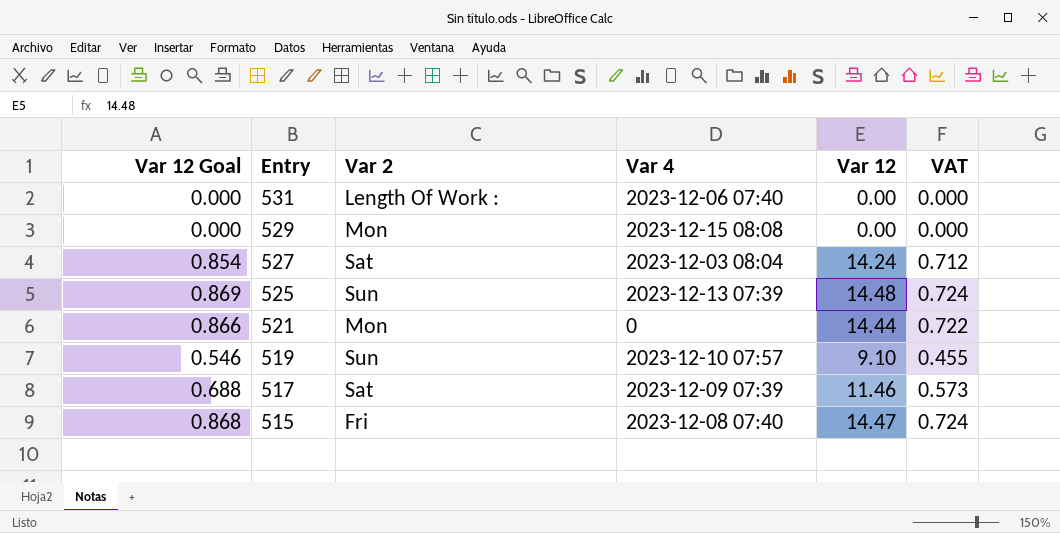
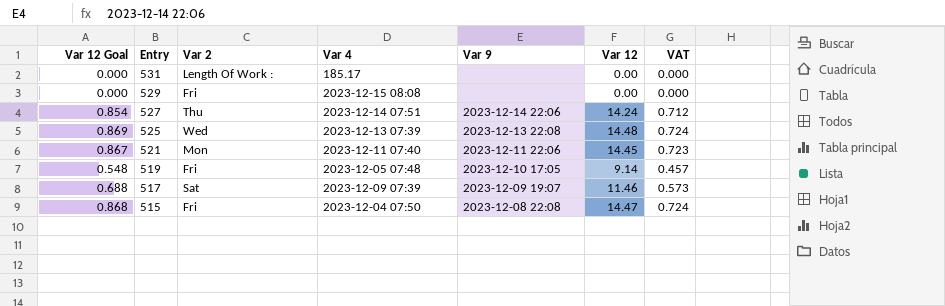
column Var 9 | position: none -> 5
531 | Var 4: 2023-12-06 07:40 -> 185.17
529 | Var 2: Mon -> Fri
527 | Var 2: Sat -> Thu
527 | Var 4: 2023-12-03 08:04 -> 2023-12-14 07:51
525 | Var 2: Sun -> Wed
521 | Var 12 Goal: 0.866 -> 0.867
521 | Var 4: 0 -> 2023-12-11 07:40
521 | Var 12: 14.44 -> 14.45
521 | VAT: 0.722 -> 0.723
519 | Var 12 Goal: 0.546 -> 0.548
519 | Var 2: Sun -> Fri
519 | Var 4: 2023-12-10 07:57 -> 2023-12-05 07:48
519 | Var 12: 9.10 -> 9.14
519 | VAT: 0.455 -> 0.457
515 | Var 4: 2023-12-08 07:40 -> 2023-12-04 07:50

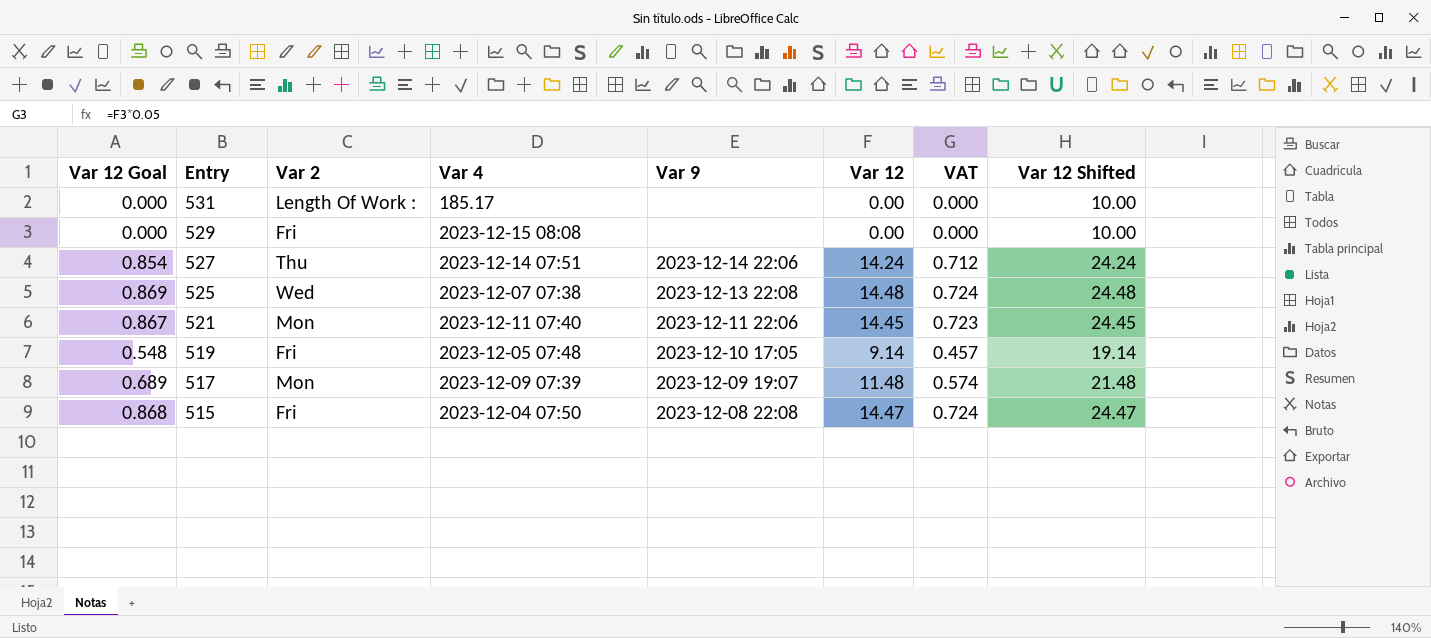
column Var 12 Shifted | formula: none -> [Var 12] + 10
525 | Var 4: 2023-12-13 07:39 -> 2023-12-07 07:38
517 | Var 12 Goal: 0.688 -> 0.689
517 | Var 2: Sat -> Mon
517 | Var 12: 11.46 -> 11.48
517 | VAT: 0.573 -> 0.574

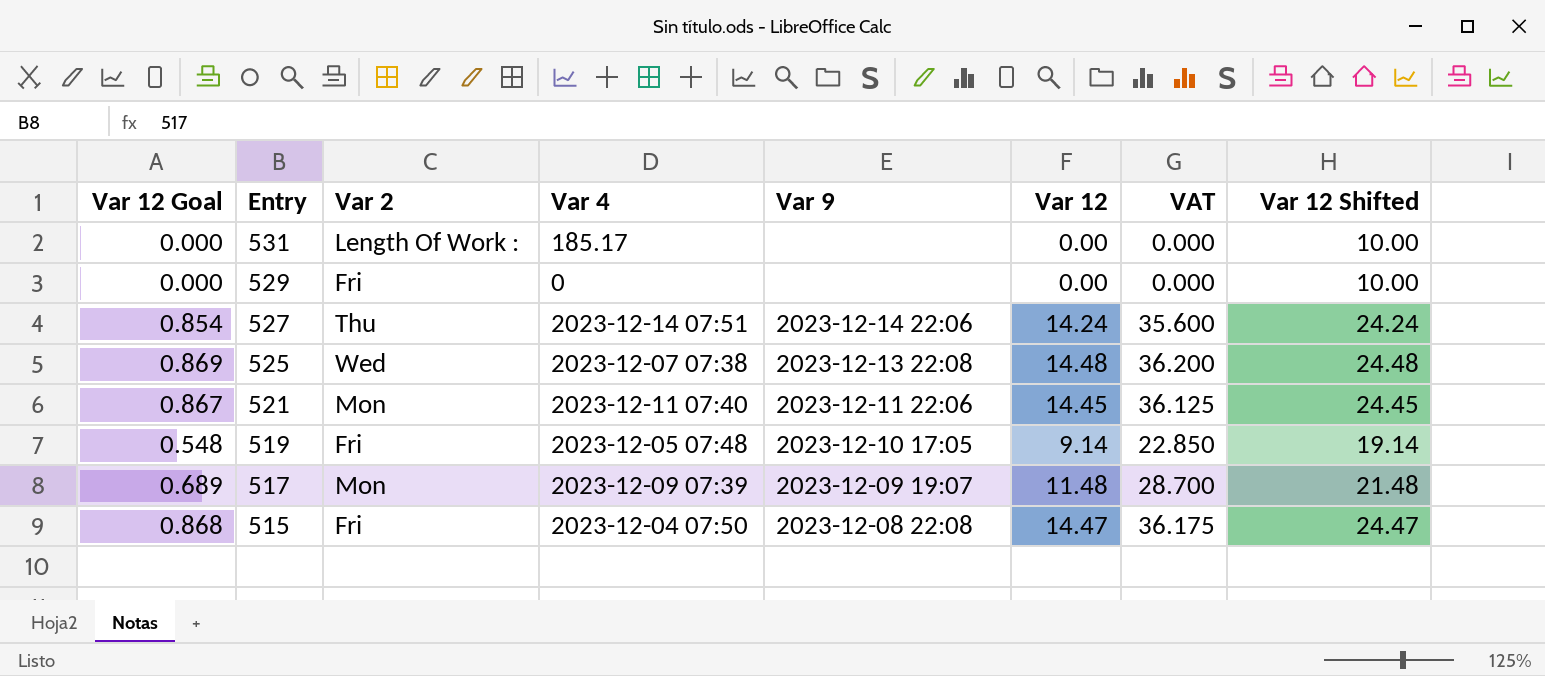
column VAT | formula: [Var 12] * 0.05 -> [Var 12] * 2.5
529 | Var 4: 2023-12-15 08:08 -> 0

